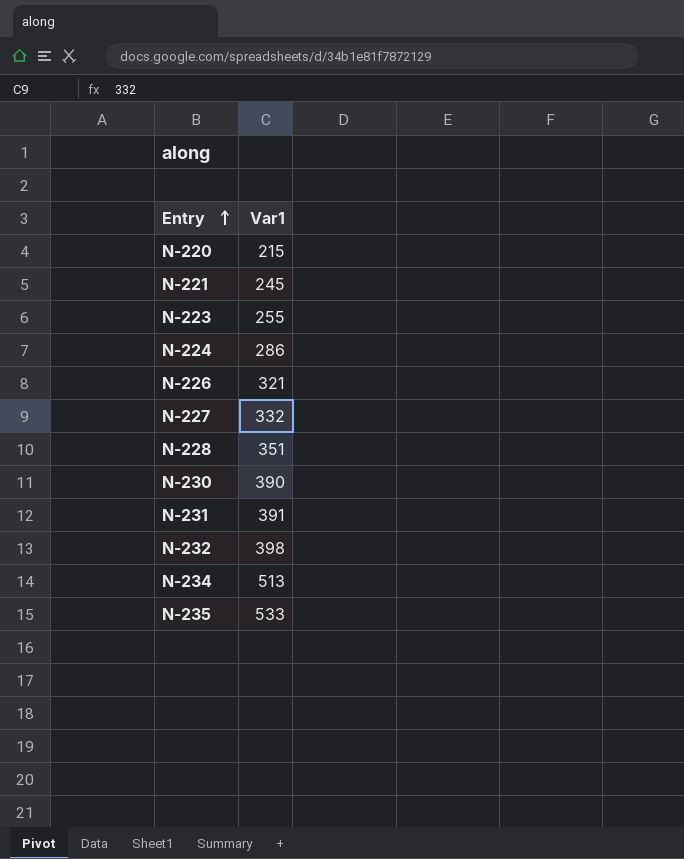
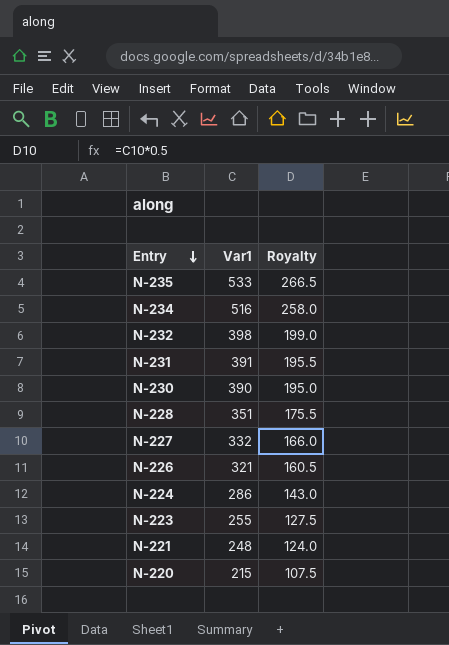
row order: Entry ascending -> Entry descending
column Royalty | formula: none -> [Var1] * 0.5
N-234 | Var1: 513 -> 516
N-221 | Var1: 245 -> 248

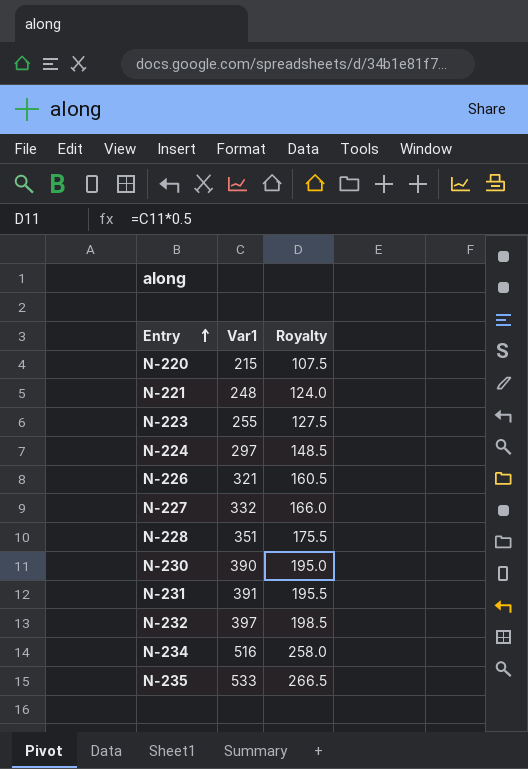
row order: Entry descending -> Entry ascending
N-224 | Var1: 286 -> 297
N-224 | Royalty: 143.0 -> 148.5
N-232 | Var1: 398 -> 397
N-232 | Royalty: 199.0 -> 198.5

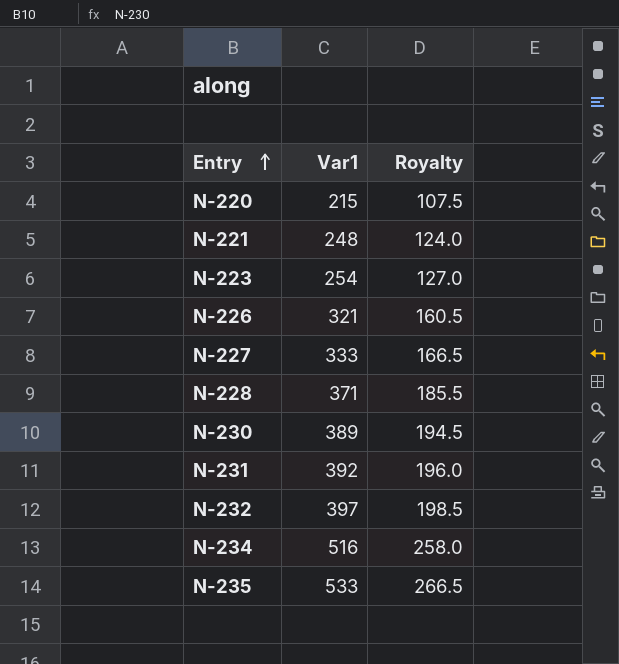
row N-224: 297 | 148.5 -> none
N-223 | Var1: 255 -> 254
N-223 | Royalty: 127.5 -> 127.0
N-227 | Var1: 332 -> 333
N-227 | Royalty: 166.0 -> 166.5
N-228 | Var1: 351 -> 371
N-228 | Royalty: 175.5 -> 185.5
N-230 | Var1: 390 -> 389
N-230 | Royalty: 195.0 -> 194.5
N-231 | Var1: 391 -> 392
N-231 | Royalty: 195.5 -> 196.0

